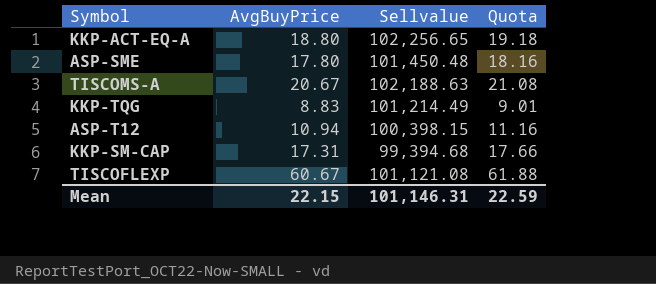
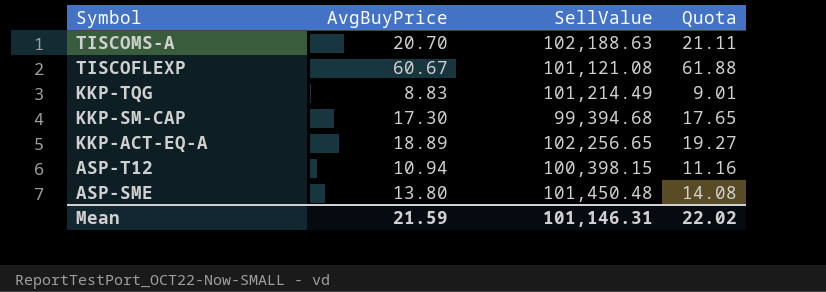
row order: none -> Symbol descending
column name: Sellvalue -> SellValue
TISCOMS-A | AvgBuyPrice: 20.67 -> 20.70
TISCOMS-A | Quota: 21.08 -> 21.11
KKP-SM-CAP | AvgBuyPrice: 17.31 -> 17.30
KKP-SM-CAP | Quota: 17.66 -> 17.65
KKP-ACT-EQ-A | AvgBuyPrice: 18.80 -> 18.89
KKP-ACT-EQ-A | Quota: 19.18 -> 19.27
ASP-SME | AvgBuyPrice: 17.80 -> 13.80
ASP-SME | Quota: 18.16 -> 14.08
Mean | AvgBuyPrice: 22.15 -> 21.59
Mean | Quota: 22.59 -> 22.02

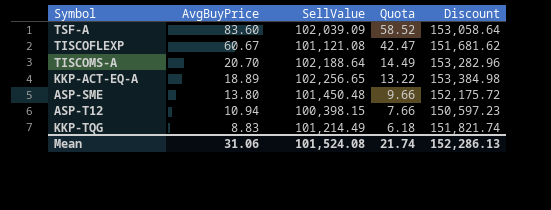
row order: Symbol descending -> AvgBuyPrice descending
column Quota | formula: [AvgBuyPrice] * 1.02 -> [AvgBuyPrice] * 0.7
column Discount | formula: none -> [SellValue] * 1.5
row KKP-SM-CAP: 17.30 | 99,394.68 | 17.65 -> none
row TSF-A: none -> 83.60 | 102,039.09 | 58.52 | 153,058.64
TISCOMS-A | SellValue: 102,188.63 -> 102,188.64
Mean | AvgBuyPrice: 21.59 -> 31.06
Mean | SellValue: 101,146.31 -> 101,524.08
Mean | Quota: 22.02 -> 21.74

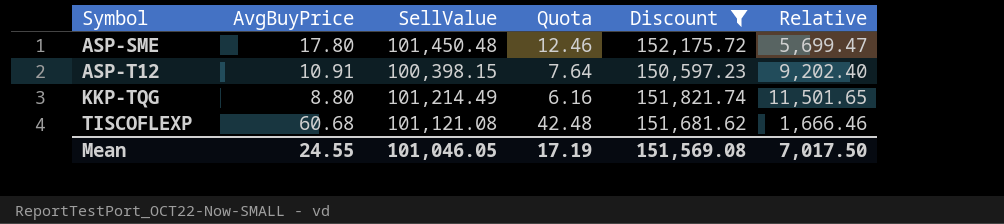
filter: none -> Discount <= 152,175.72
row order: AvgBuyPrice descending -> Symbol ascending
column Relative | formula: none -> [SellValue] / [AvgBuyPrice]
ASP-SME | AvgBuyPrice: 13.80 -> 17.80
ASP-SME | Quota: 9.66 -> 12.46
ASP-T12 | AvgBuyPrice: 10.94 -> 10.91
ASP-T12 | Quota: 7.66 -> 7.64
KKP-TQG | AvgBuyPrice: 8.83 -> 8.80
KKP-TQG | Quota: 6.18 -> 6.16
TISCOFLEXP | AvgBuyPrice: 60.67 -> 60.68
TISCOFLEXP | Quota: 42.47 -> 42.48
Mean | AvgBuyPrice: 31.06 -> 24.55
Mean | SellValue: 101,524.08 -> 101,046.05
Mean | Quota: 21.74 -> 17.19
Mean | Discount: 152,286.13 -> 151,569.08

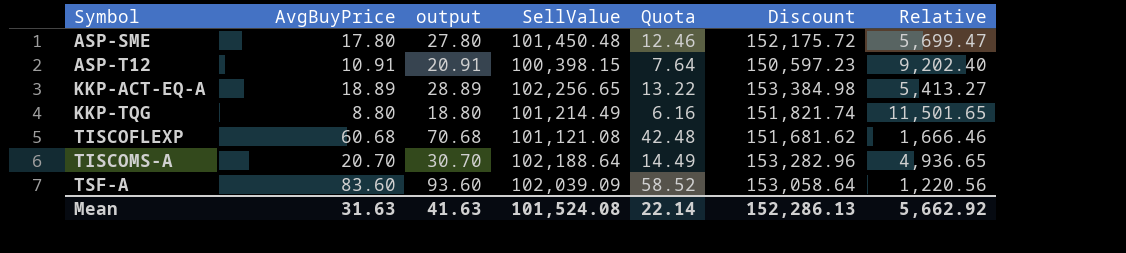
filter: Discount <= 152,175.72 -> none
column output | formula: none -> [AvgBuyPrice] + 10
Mean | AvgBuyPrice: 24.55 -> 31.63
Mean | SellValue: 101,046.05 -> 101,524.08
Mean | Quota: 17.19 -> 22.14
Mean | Discount: 151,569.08 -> 152,286.13
Mean | Relative: 7,017.50 -> 5,662.92

